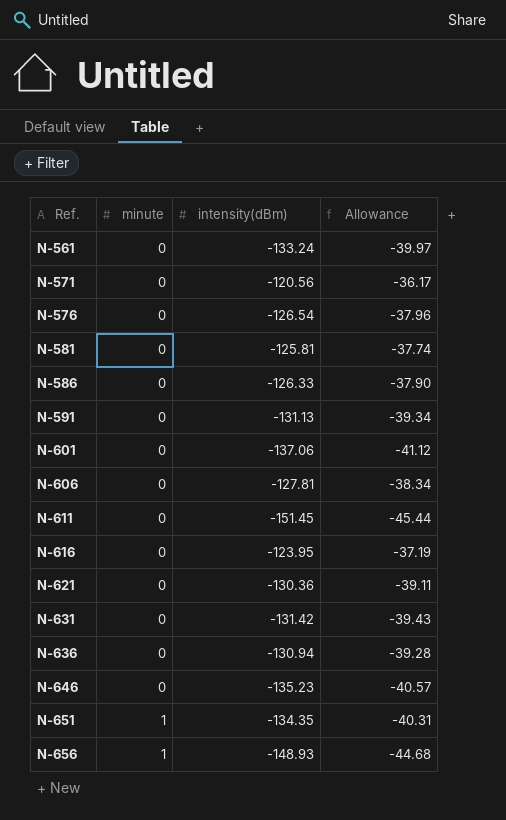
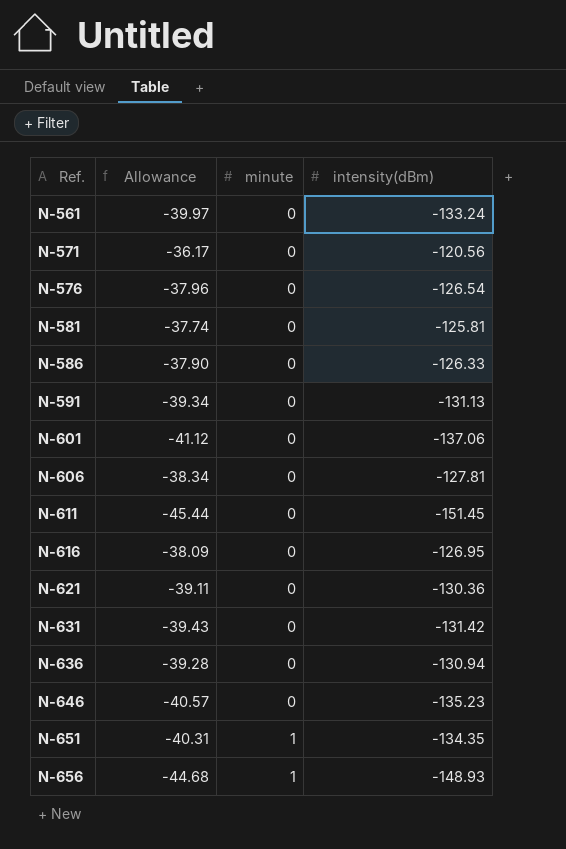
column Allowance | position: 4 -> 2
N-616 | Allowance: -37.19 -> -38.09
N-616 | intensity(dBm): -123.95 -> -126.95

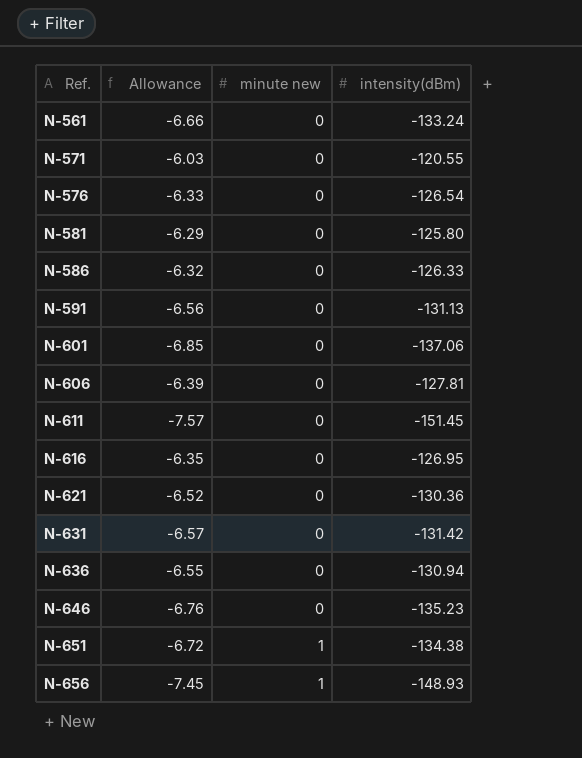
column Allowance | formula: [intensity(dBm)] * 0.3 -> [intensity(dBm)] * 0.05
column name: minute -> minute new
N-571 | intensity(dBm): -120.56 -> -120.55
N-581 | intensity(dBm): -125.81 -> -125.80
N-651 | intensity(dBm): -134.35 -> -134.38

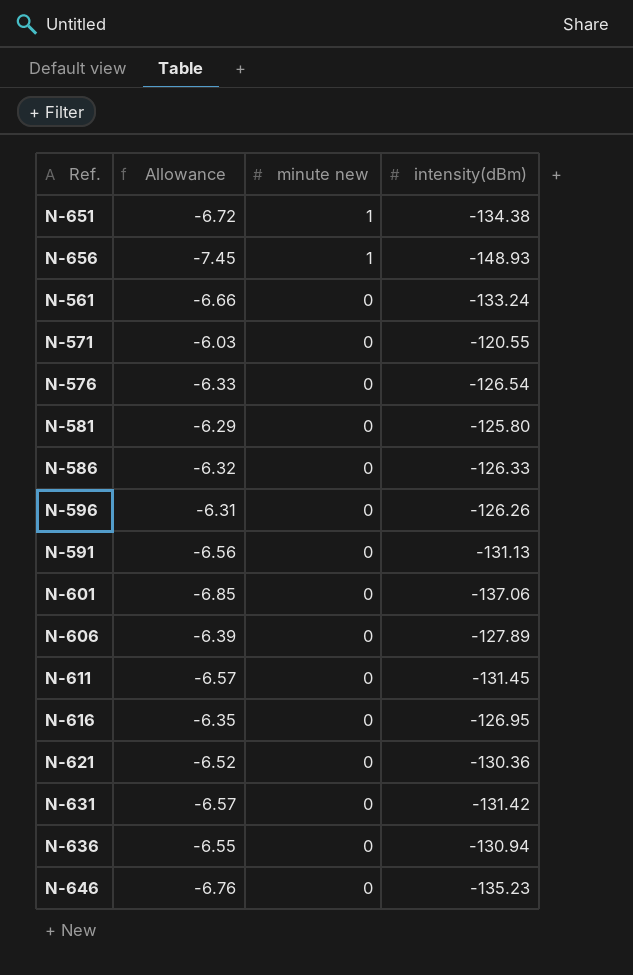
row order: Ref. ascending -> minute new descending
row N-596: none -> -6.31 | 0 | -126.26
N-606 | intensity(dBm): -127.81 -> -127.89
N-611 | Allowance: -7.57 -> -6.57
N-611 | intensity(dBm): -151.45 -> -131.45

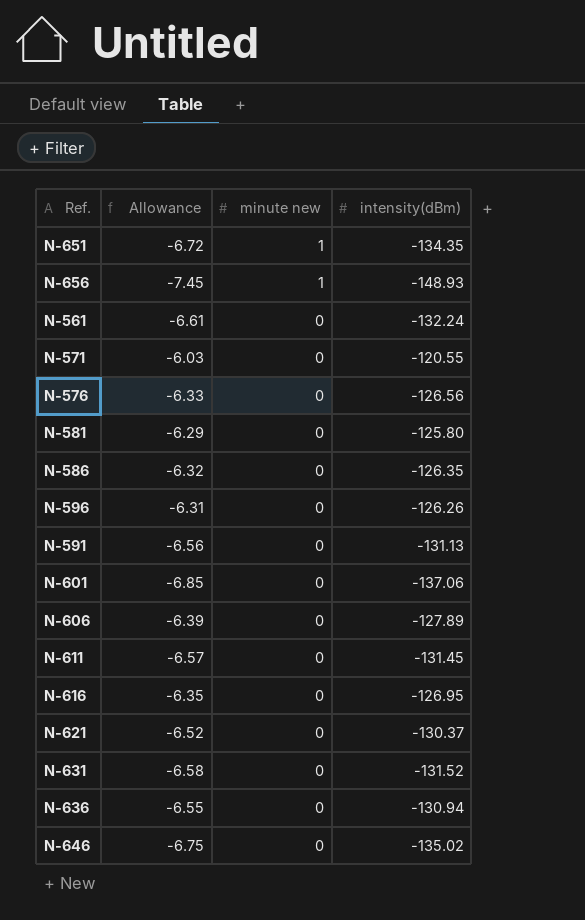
N-651 | intensity(dBm): -134.38 -> -134.35
N-561 | Allowance: -6.66 -> -6.61
N-561 | intensity(dBm): -133.24 -> -132.24
N-576 | intensity(dBm): -126.54 -> -126.56
N-586 | intensity(dBm): -126.33 -> -126.35
N-621 | intensity(dBm): -130.36 -> -130.37
N-631 | Allowance: -6.57 -> -6.58
N-631 | intensity(dBm): -131.42 -> -131.52
N-646 | Allowance: -6.76 -> -6.75
N-646 | intensity(dBm): -135.23 -> -135.02

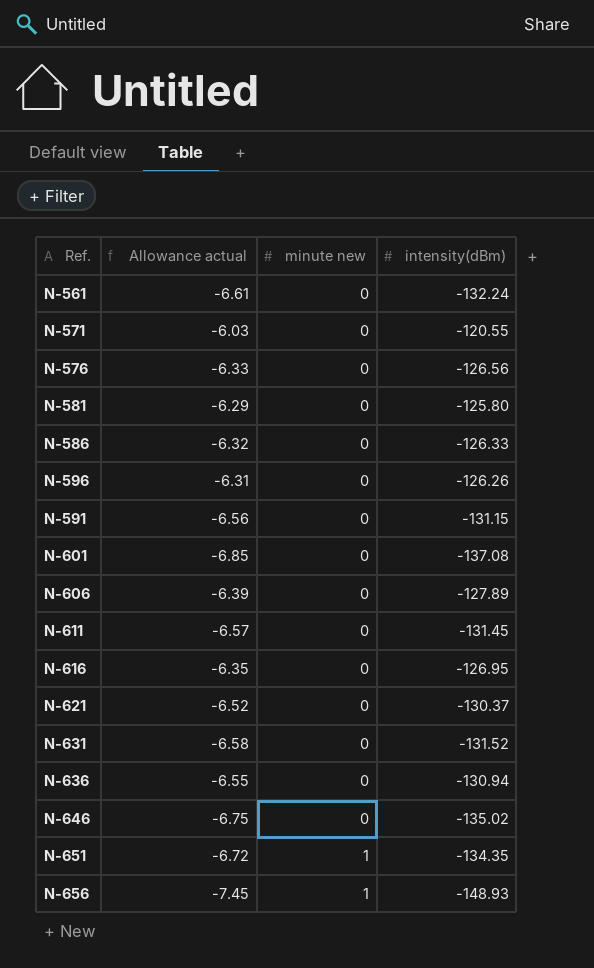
row order: minute new descending -> minute new ascending
column name: Allowance -> Allowance actual
N-586 | intensity(dBm): -126.35 -> -126.33
N-591 | intensity(dBm): -131.13 -> -131.15
N-601 | intensity(dBm): -137.06 -> -137.08

